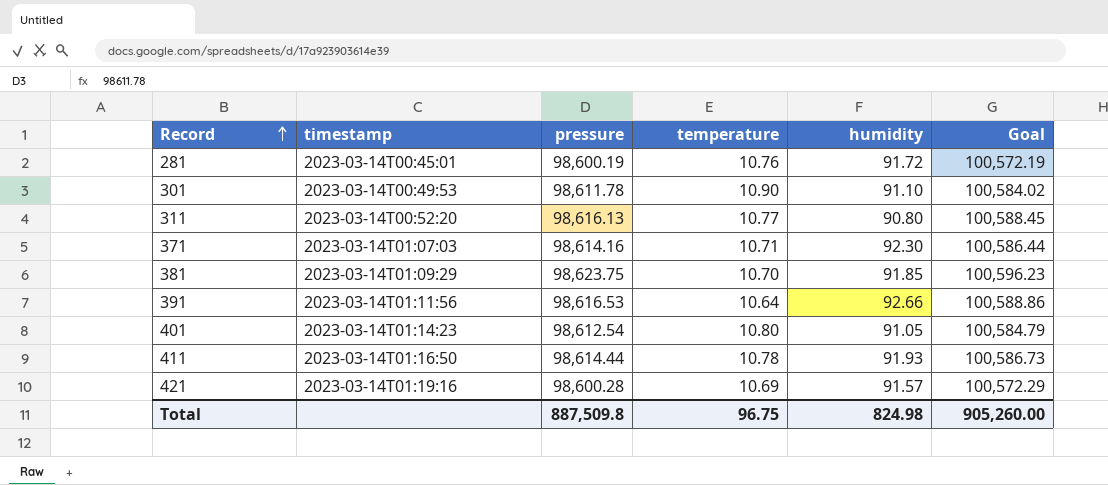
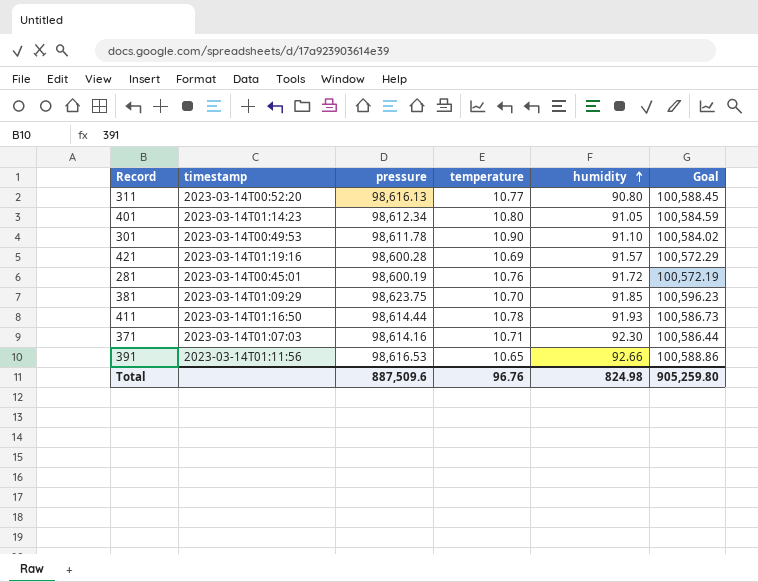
row order: Record ascending -> humidity ascending
401 | pressure: 98,612.54 -> 98,612.34
401 | Goal: 100,584.79 -> 100,584.59
391 | temperature: 10.64 -> 10.65
Total | pressure: 887,509.8 -> 887,509.6
Total | temperature: 96.75 -> 96.76
Total | Goal: 905,260.00 -> 905,259.80

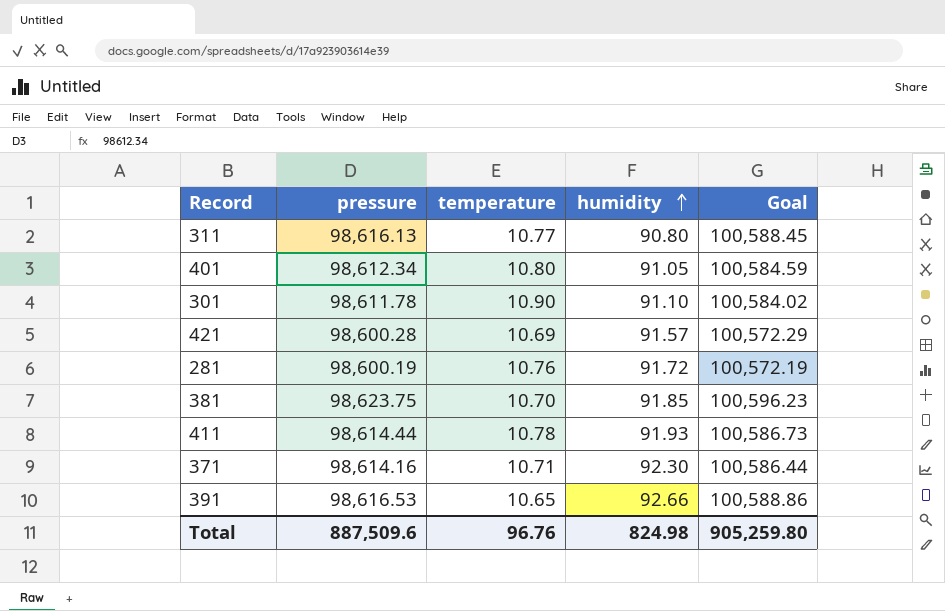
column timestamp | position: 2 -> none

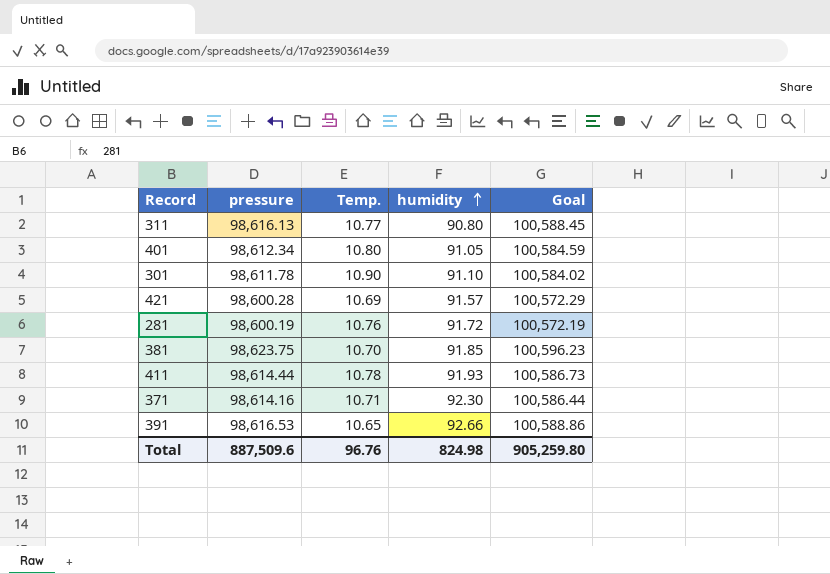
column name: temperature -> Temp.

